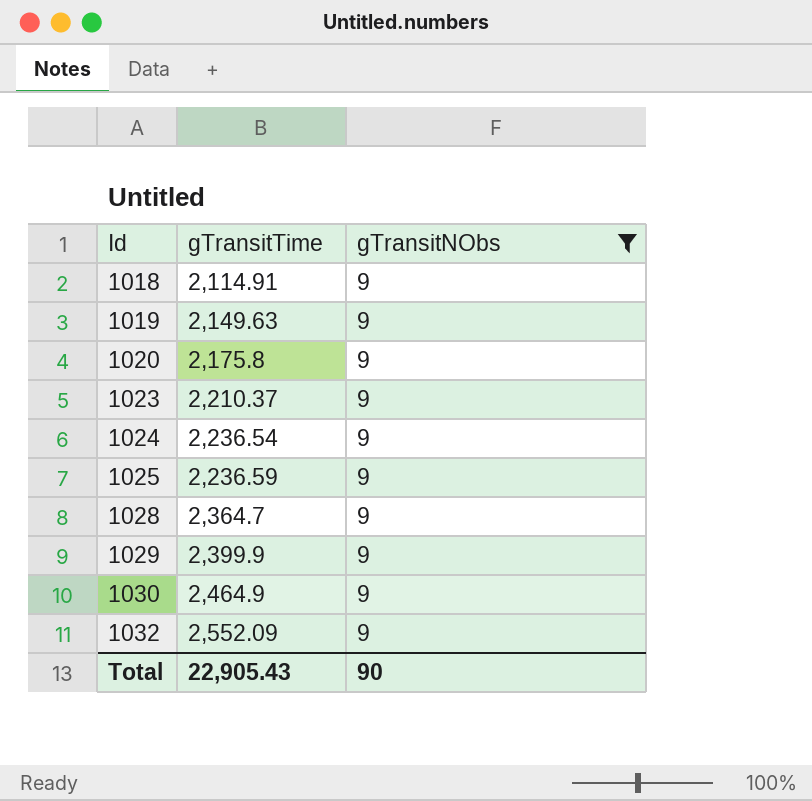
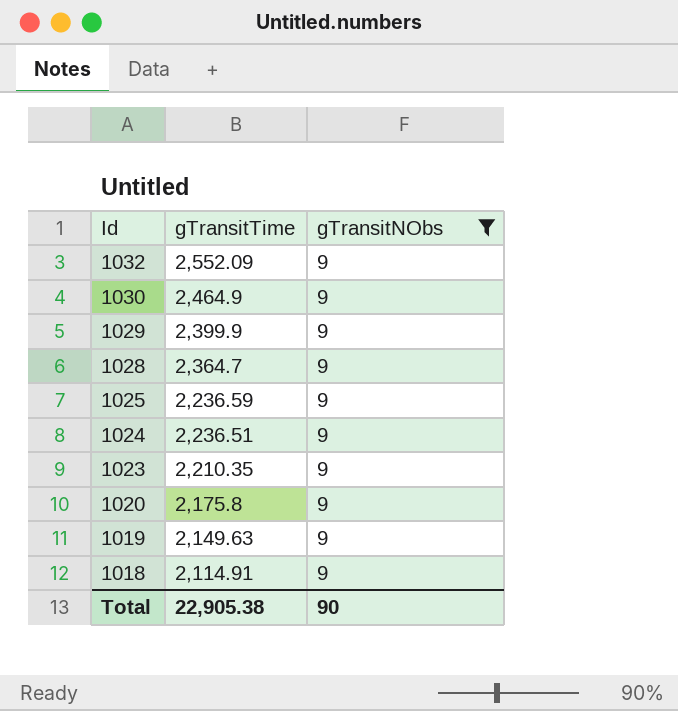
row order: Id ascending -> Id descending
1024 | gTransitTime: 2,236.54 -> 2,236.51
1023 | gTransitTime: 2,210.37 -> 2,210.35
Total | gTransitTime: 22,905.43 -> 22,905.38

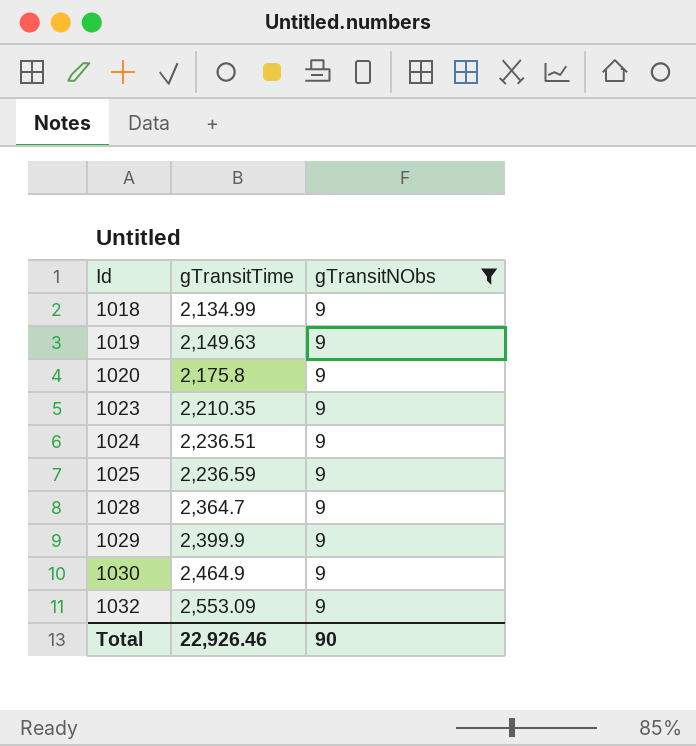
row order: Id descending -> Id ascending
1018 | gTransitTime: 2,114.91 -> 2,134.99
1032 | gTransitTime: 2,552.09 -> 2,553.09
Total | gTransitTime: 22,905.38 -> 22,926.46

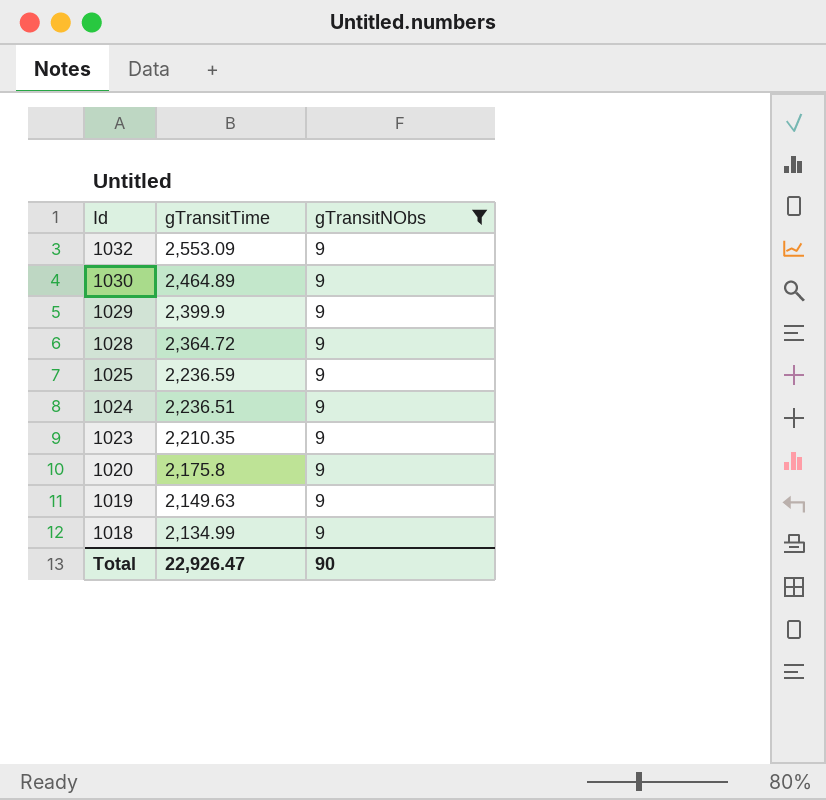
row order: Id ascending -> Id descending
1030 | gTransitTime: 2,464.9 -> 2,464.89
1028 | gTransitTime: 2,364.7 -> 2,364.72
Total | gTransitTime: 22,926.46 -> 22,926.47

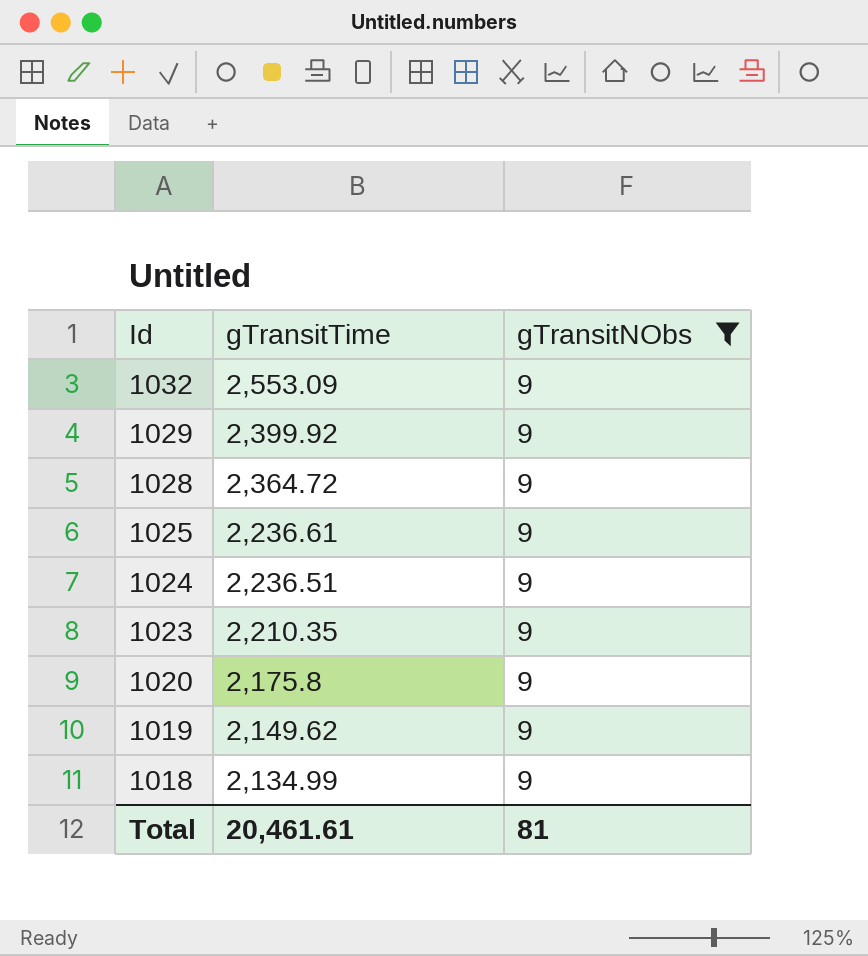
row 1030: 2,464.89 | 9 -> none
1029 | gTransitTime: 2,399.9 -> 2,399.92
1025 | gTransitTime: 2,236.59 -> 2,236.61
1019 | gTransitTime: 2,149.63 -> 2,149.62
Total | gTransitTime: 22,926.47 -> 20,461.61
Total | gTransitNObs: 90 -> 81

